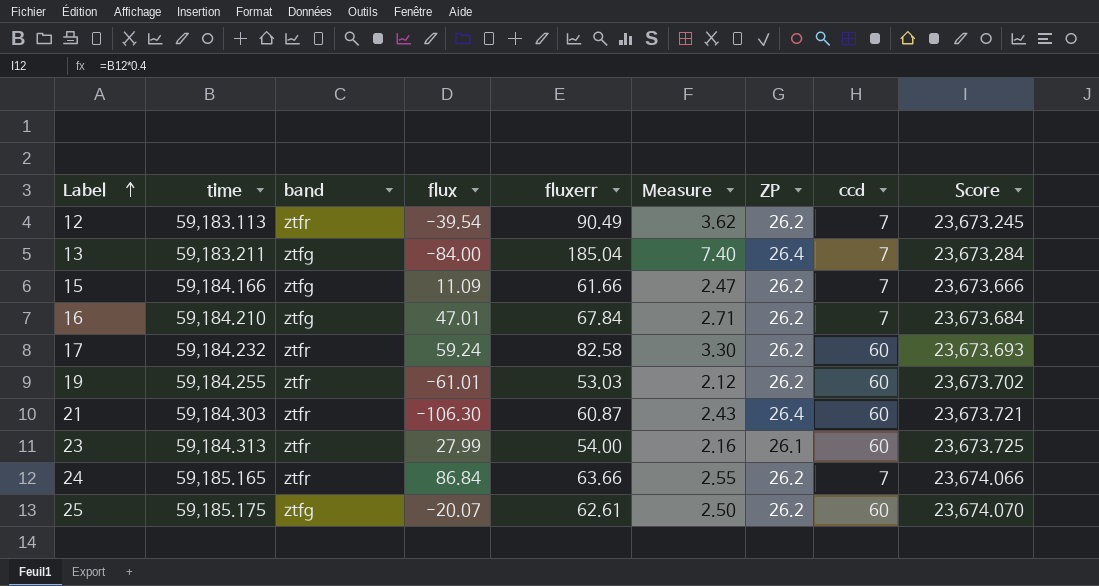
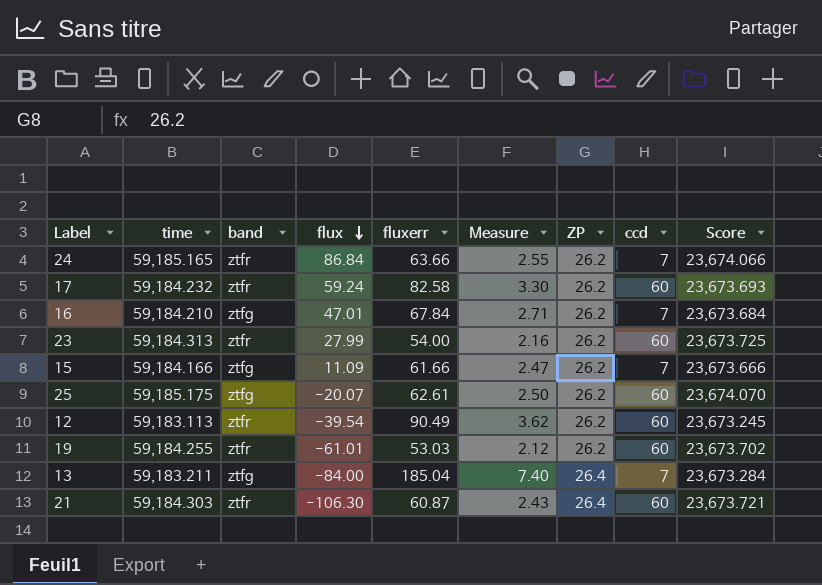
row order: Label ascending -> flux descending
23 | ZP: 26.1 -> 26.2
12 | ccd: 7 -> 60

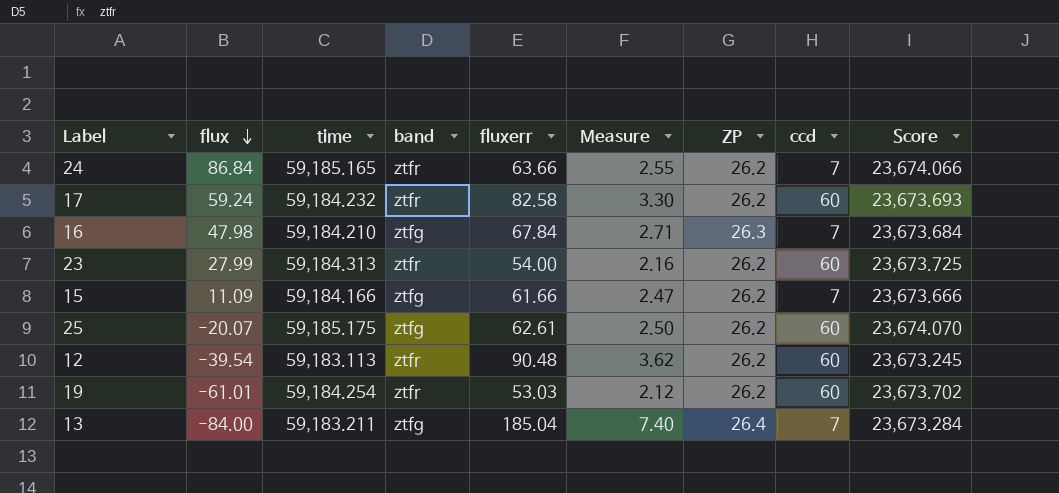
column flux | position: 4 -> 2
row 21: 59,184.303 | ztfr | -106.30 | 60.87 | 2.43 | 26.4 | 60 | 23,673.721 -> none
16 | flux: 47.01 -> 47.98
16 | ZP: 26.2 -> 26.3
12 | fluxerr: 90.49 -> 90.48
19 | time: 59,184.255 -> 59,184.254

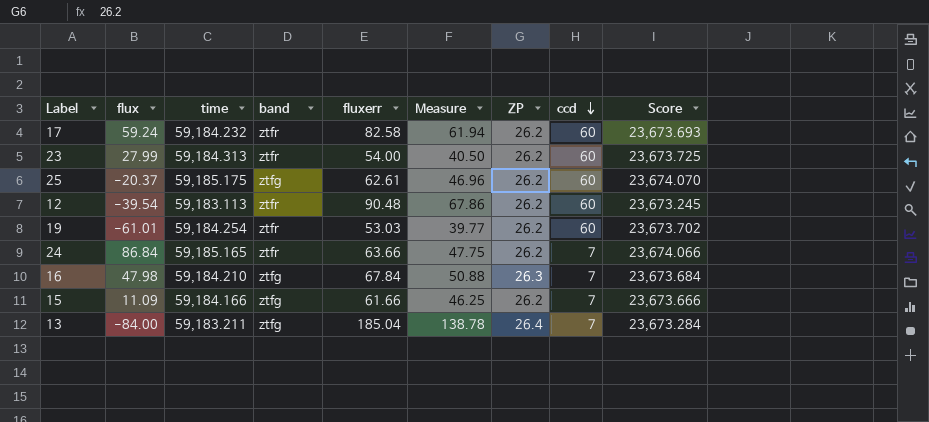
row order: flux descending -> ccd descending
column Measure | formula: [fluxerr] * 0.04 -> [fluxerr] * 0.75
25 | flux: -20.07 -> -20.37

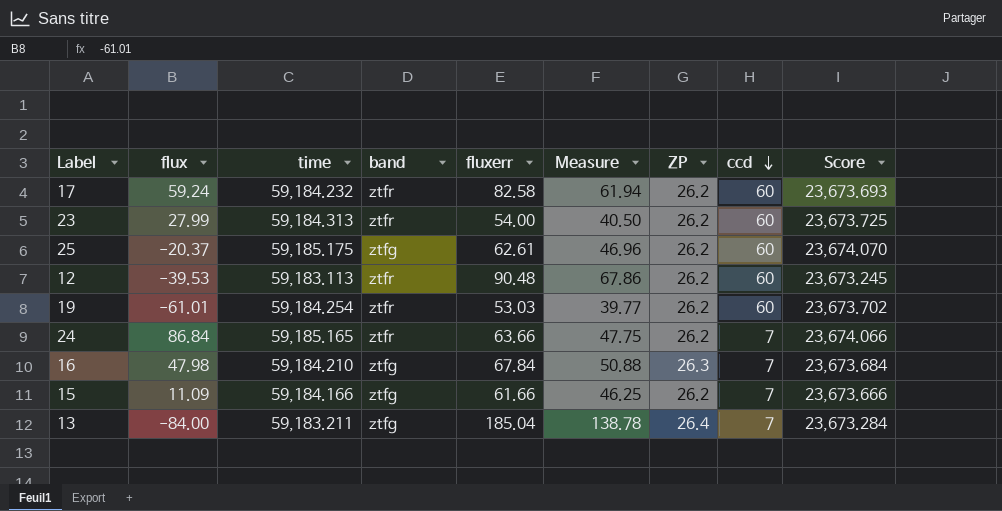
12 | flux: -39.54 -> -39.53

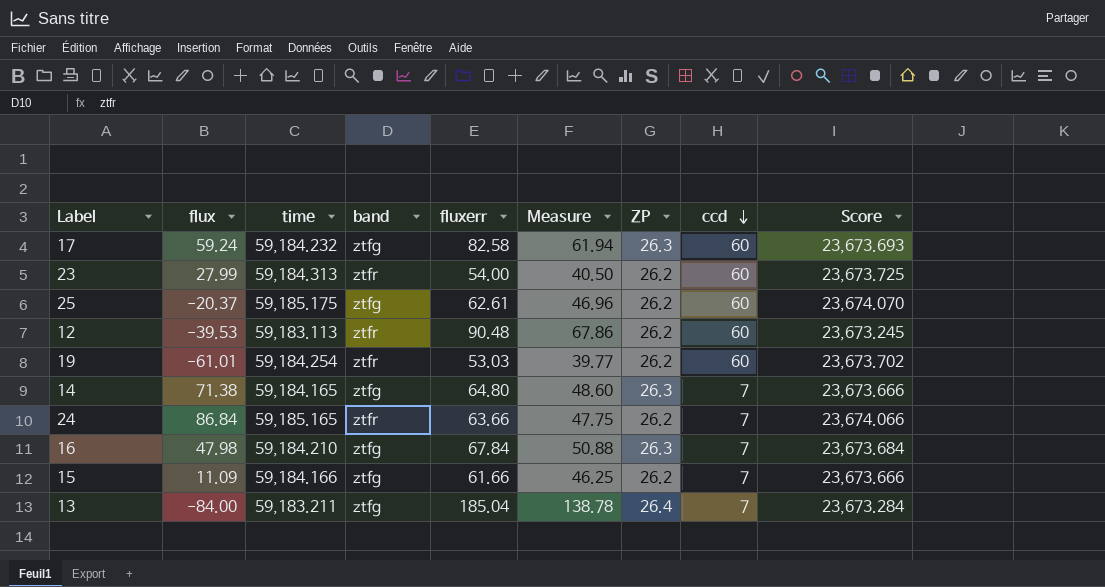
17 | band: ztfr -> ztfg
17 | ZP: 26.2 -> 26.3
row 14: none -> 71.38 | 59,184.165 | ztfg | 64.80 | 48.60 | 26.3 | 7 | 23,673.666

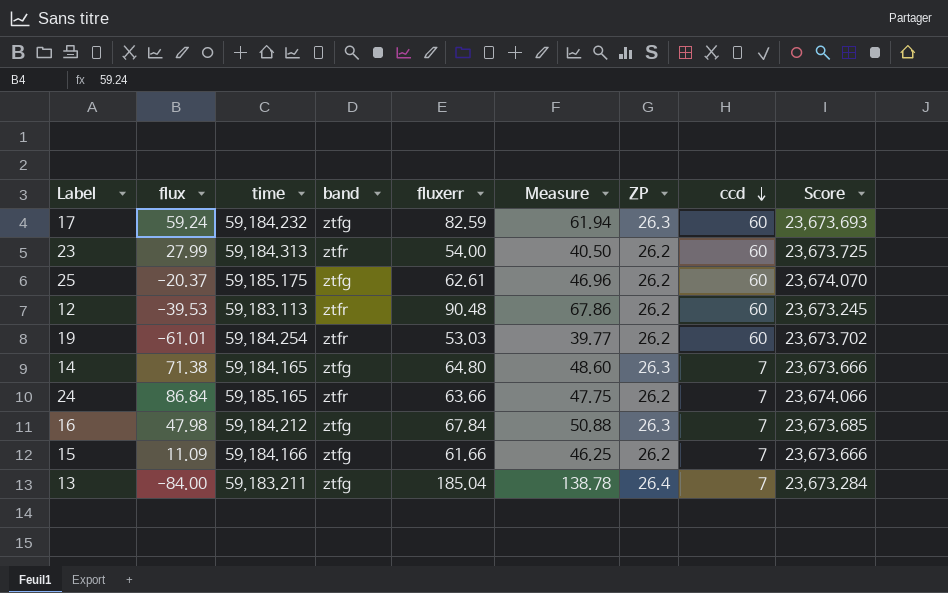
17 | fluxerr: 82.58 -> 82.59
16 | time: 59,184.210 -> 59,184.212
16 | Score: 23,673.684 -> 23,673.685

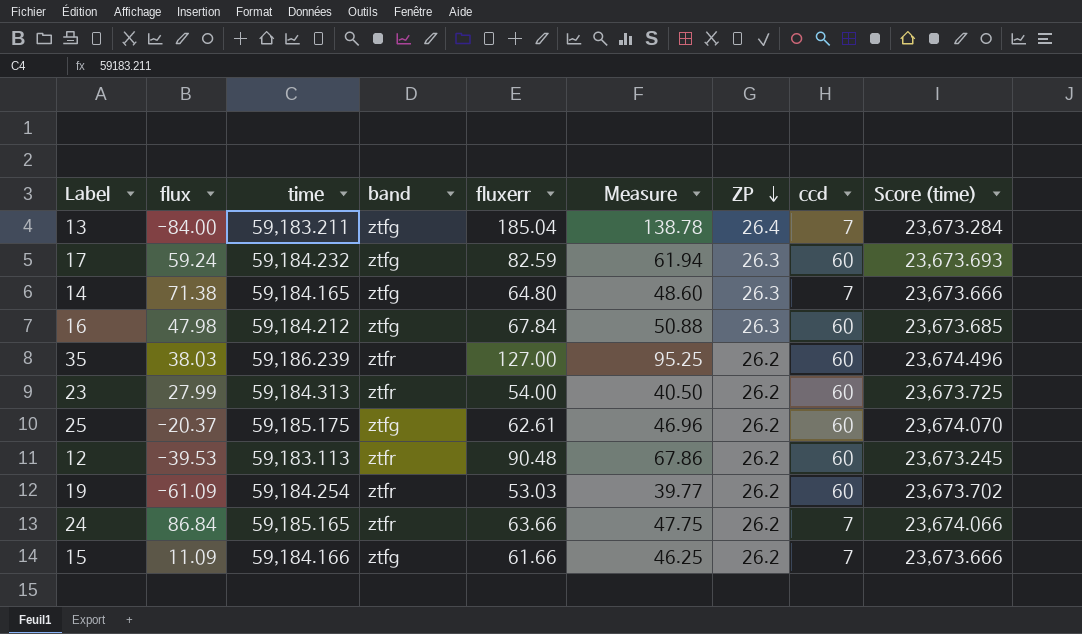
row order: ccd descending -> ZP descending
column name: Score -> Score (time)
16 | ccd: 7 -> 60
row 35: none -> 38.03 | 59,186.239 | ztfr | 127.00 | 95.25 | 26.2 | 60 | 23,674.496
19 | flux: -61.01 -> -61.09

